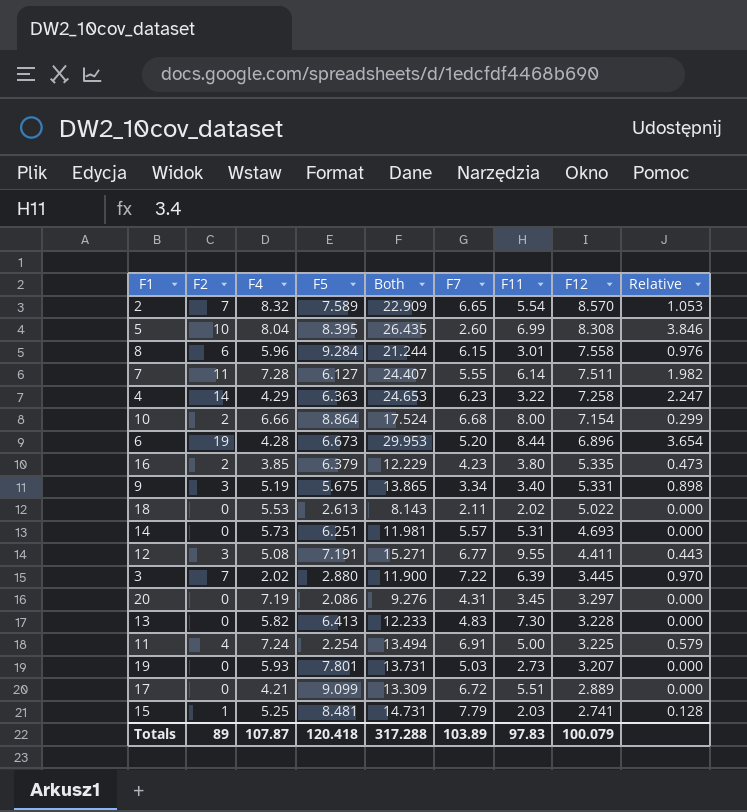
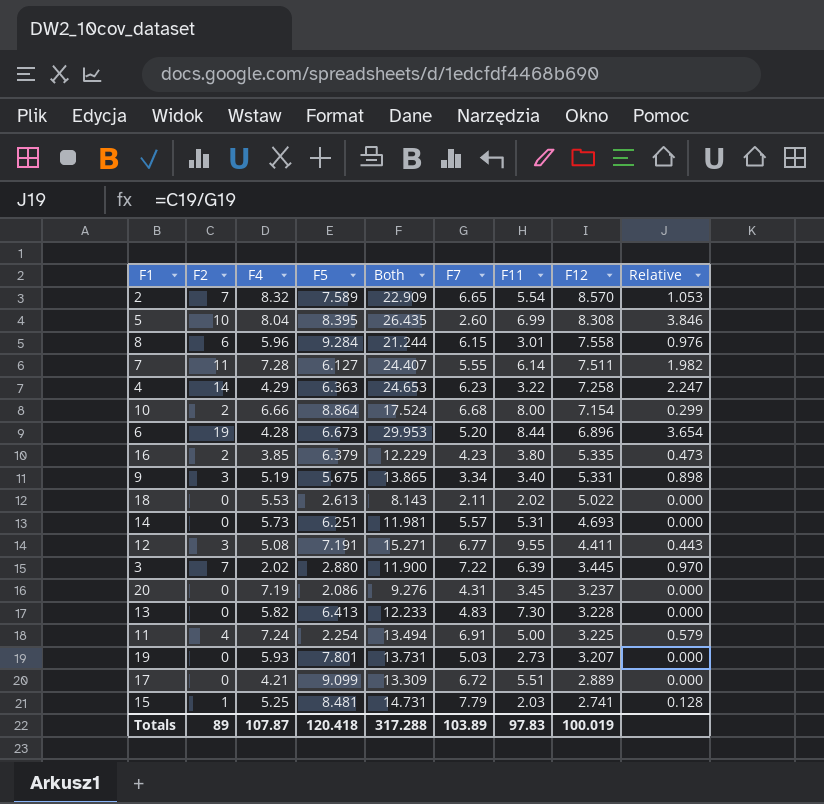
20 | F12: 3.297 -> 3.237
Totals | F12: 100.079 -> 100.019

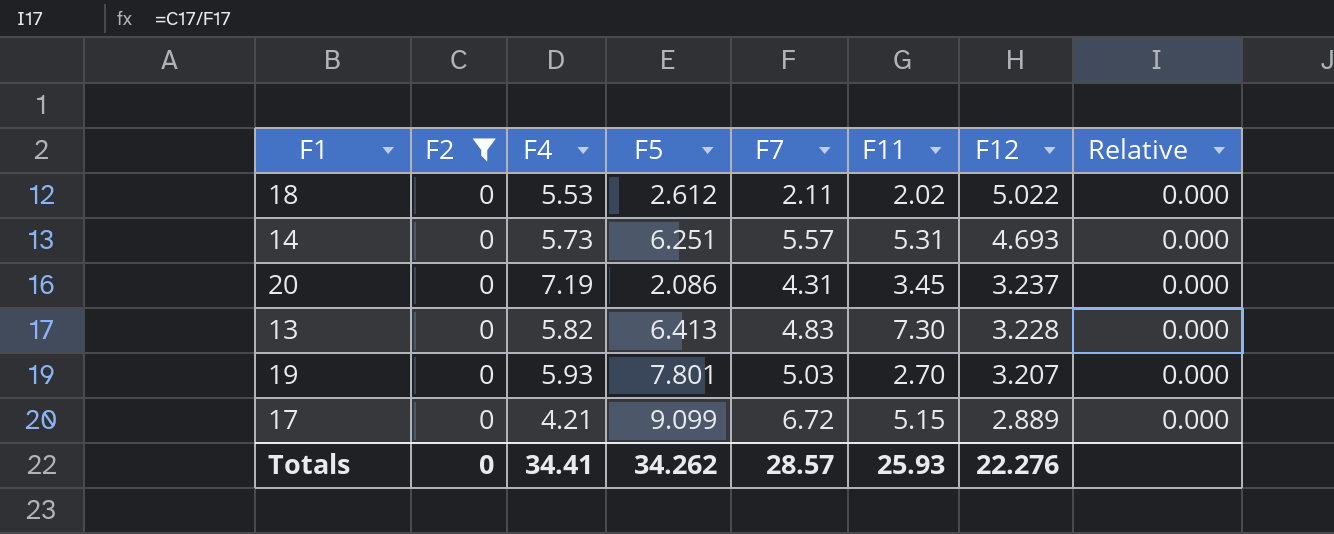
filter: none -> F2 = 0
column Both | formula: [F2] + [F4] + [F5] -> none
18 | F5: 2.613 -> 2.612
19 | F11: 2.73 -> 2.70
17 | F11: 5.51 -> 5.15
Totals | F2: 89 -> 0
Totals | F4: 107.87 -> 34.41
Totals | F5: 120.418 -> 34.262
Totals | F7: 103.89 -> 28.57
Totals | F11: 97.83 -> 25.93
Totals | F12: 100.019 -> 22.276

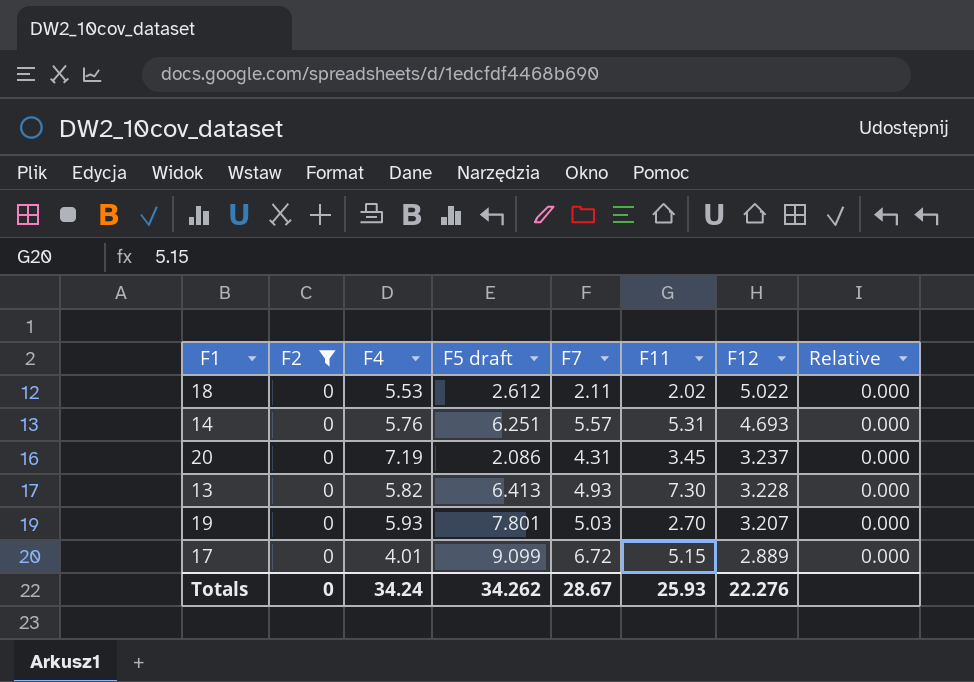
column name: F5 -> F5 draft
14 | F4: 5.73 -> 5.76
13 | F7: 4.83 -> 4.93
17 | F4: 4.21 -> 4.01
Totals | F4: 34.41 -> 34.24
Totals | F7: 28.57 -> 28.67

